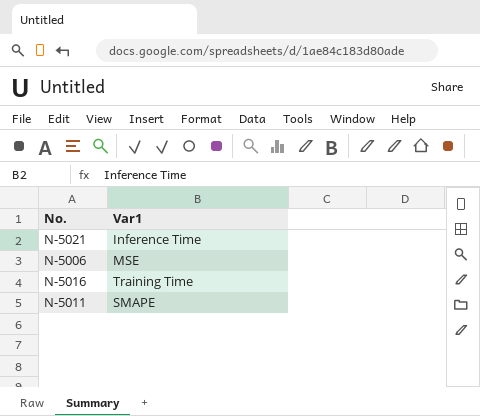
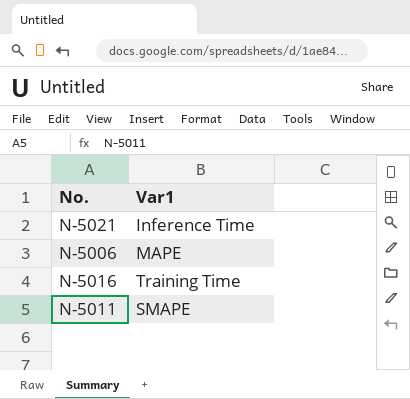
N-5006 | Var1: MSE -> MAPE

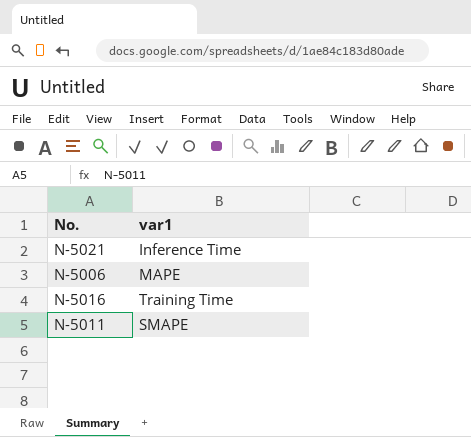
column name: Var1 -> var1

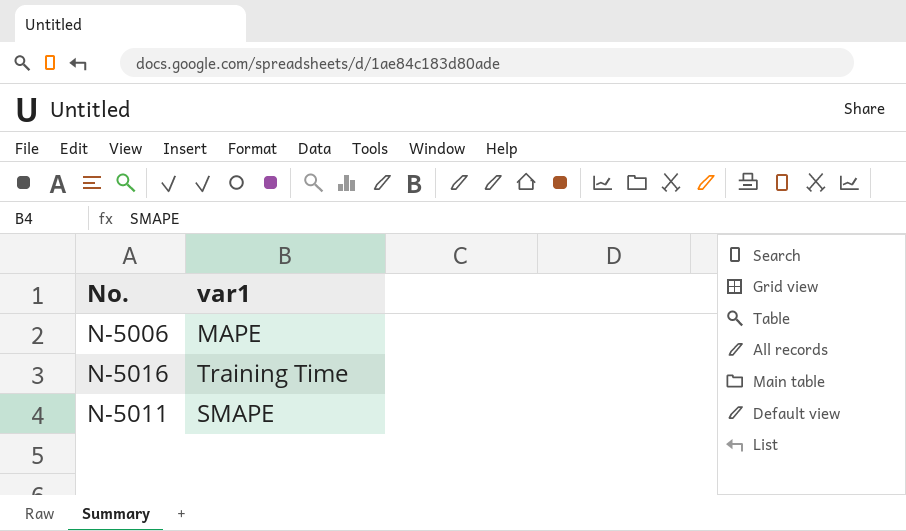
row N-5021: Inference Time -> none

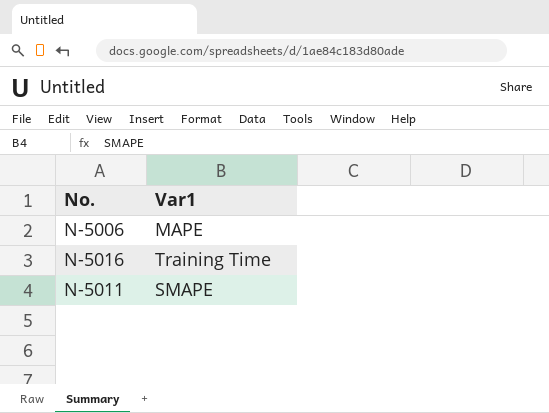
column name: var1 -> Var1

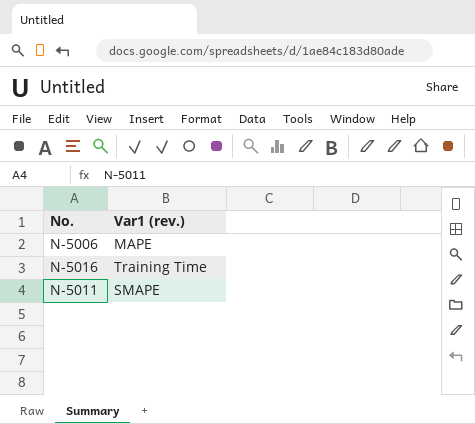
column name: Var1 -> Var1 (rev.)

